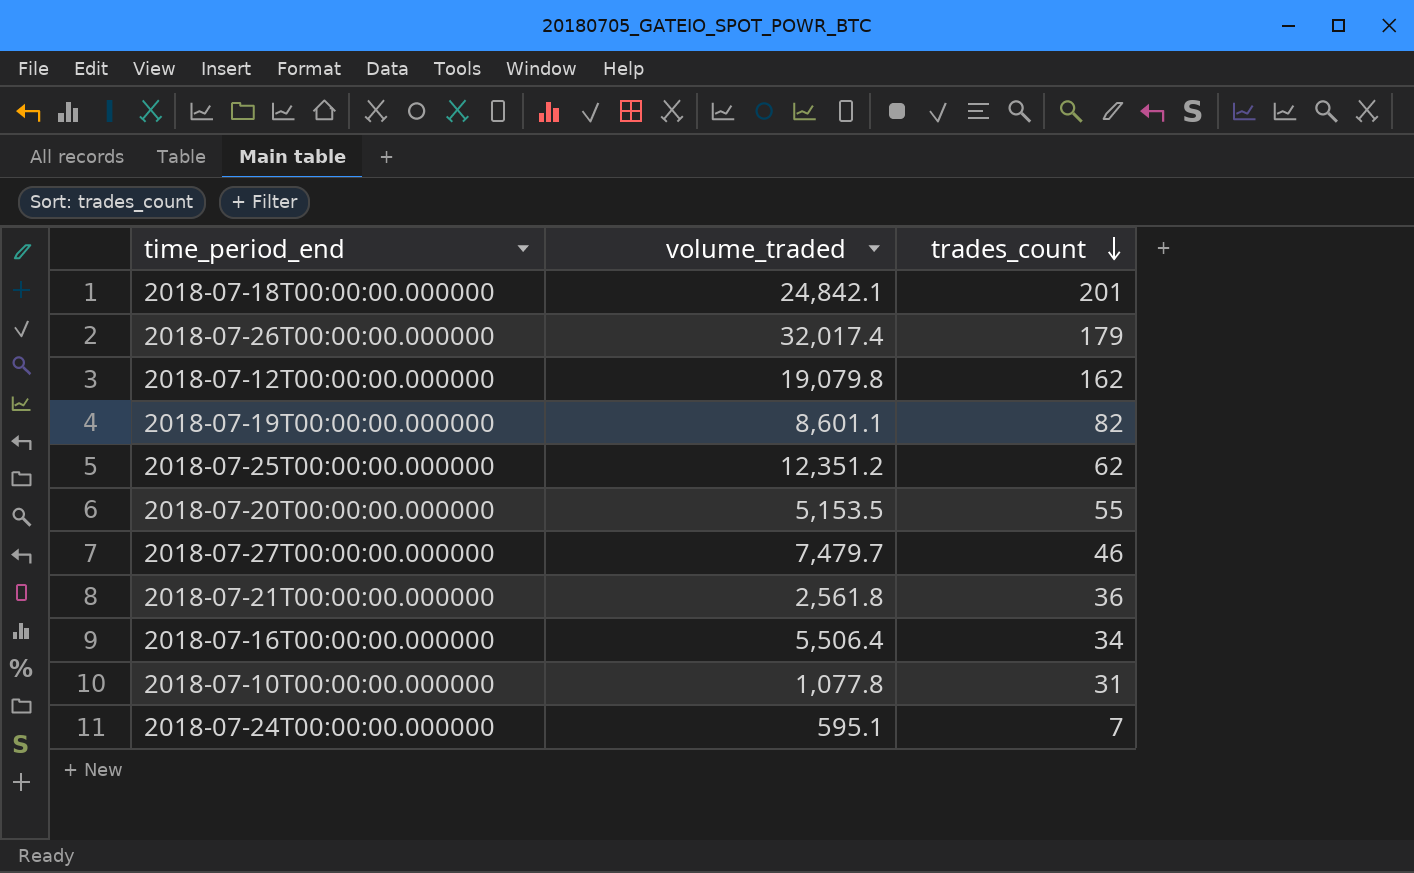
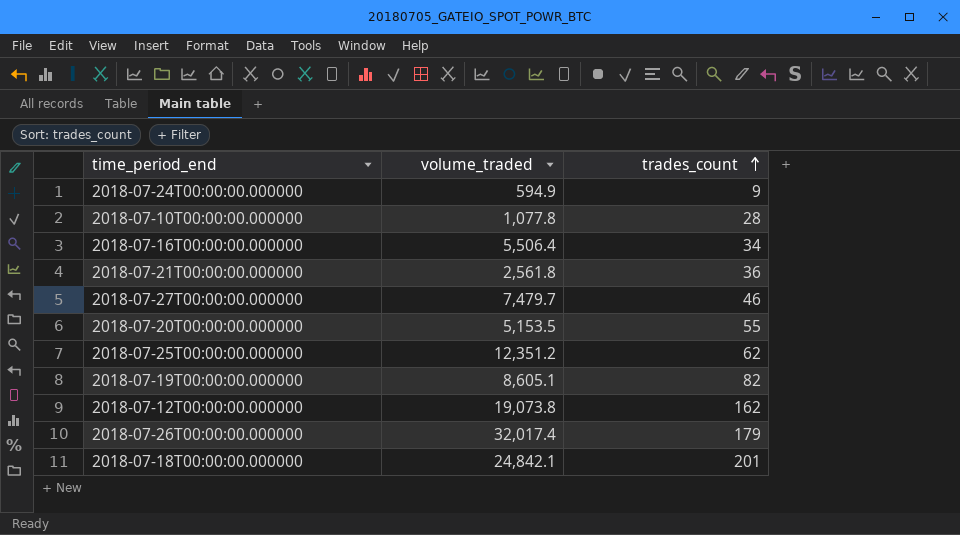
row order: trades_count descending -> trades_count ascending
2018-07-24T00:00:00.000000 | volume_traded: 595.1 -> 594.9
2018-07-24T00:00:00.000000 | trades_count: 7 -> 9
2018-07-10T00:00:00.000000 | trades_count: 31 -> 28
2018-07-19T00:00:00.000000 | volume_traded: 8,601.1 -> 8,605.1
2018-07-12T00:00:00.000000 | volume_traded: 19,079.8 -> 19,073.8

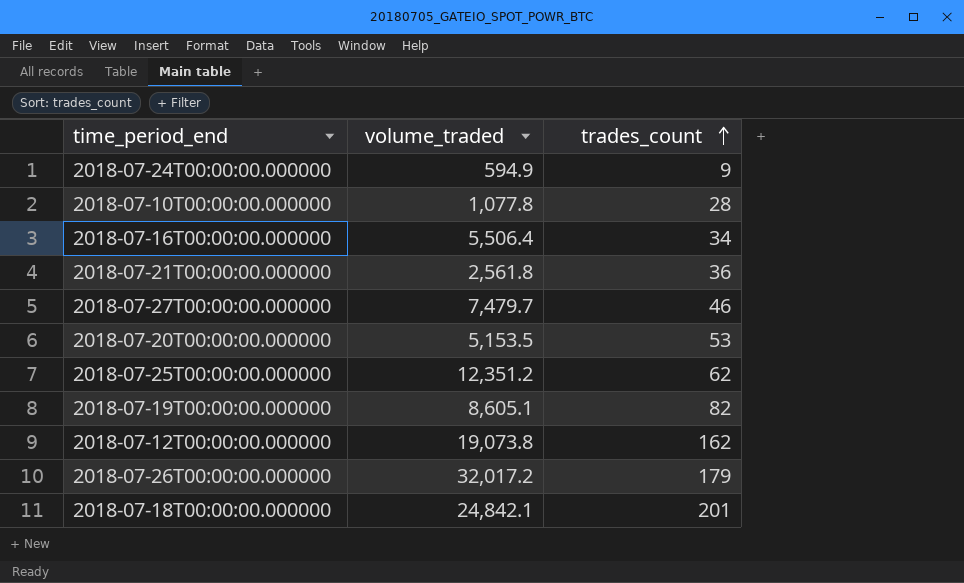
2018-07-20T00:00:00.000000 | trades_count: 55 -> 53
2018-07-26T00:00:00.000000 | volume_traded: 32,017.4 -> 32,017.2

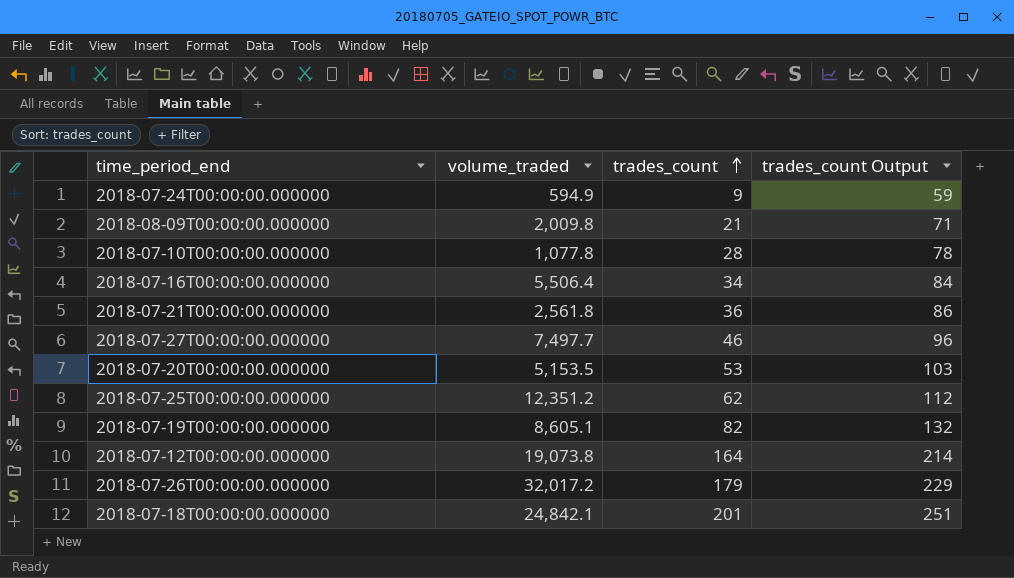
column trades_count Output | formula: none -> [trades_count] + 50
row 2018-08-09T00:00:00.000000: none -> 2,009.8 | 21 | 71
2018-07-27T00:00:00.000000 | volume_traded: 7,479.7 -> 7,497.7
2018-07-12T00:00:00.000000 | trades_count: 162 -> 164

